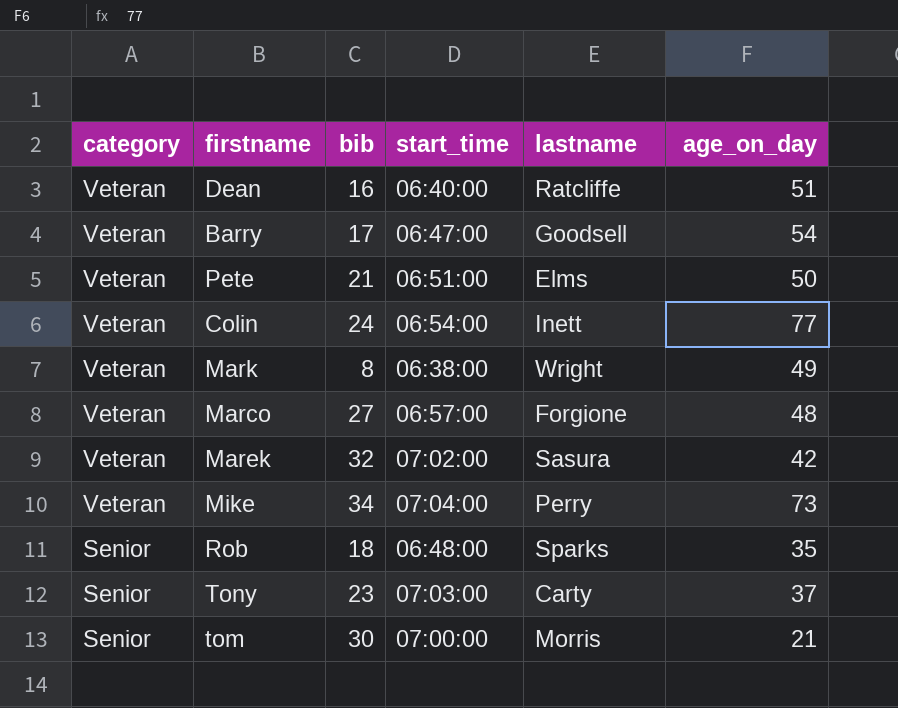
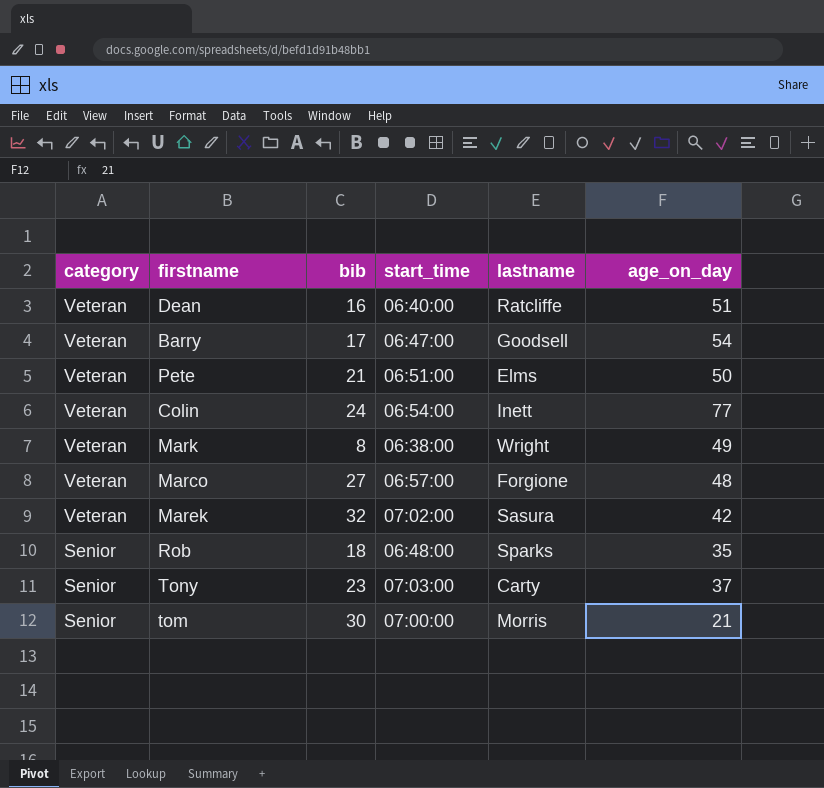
row Mike: Veteran | 34 | 07:04:00 | Perry | 73 -> none

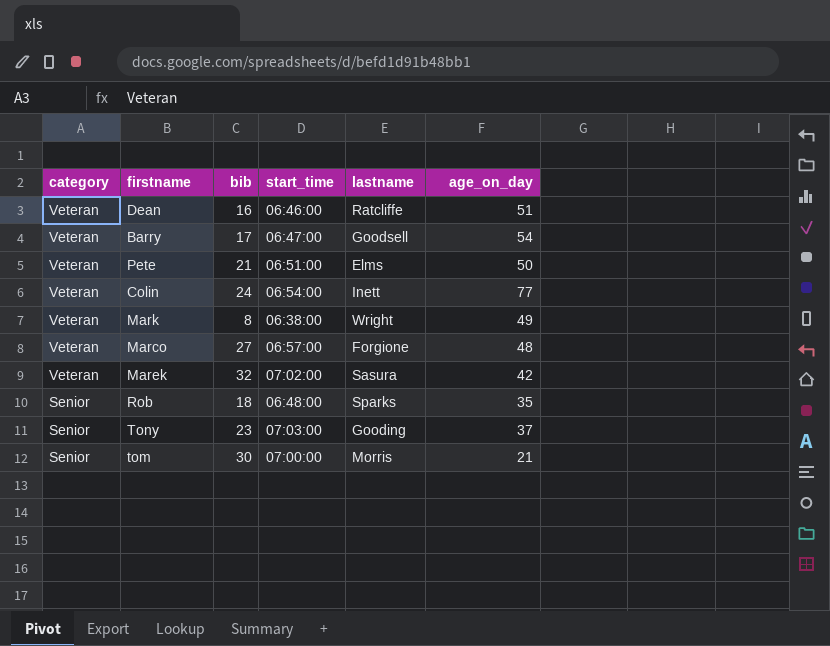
Dean | start_time: 06:40:00 -> 06:46:00
Tony | lastname: Carty -> Gooding

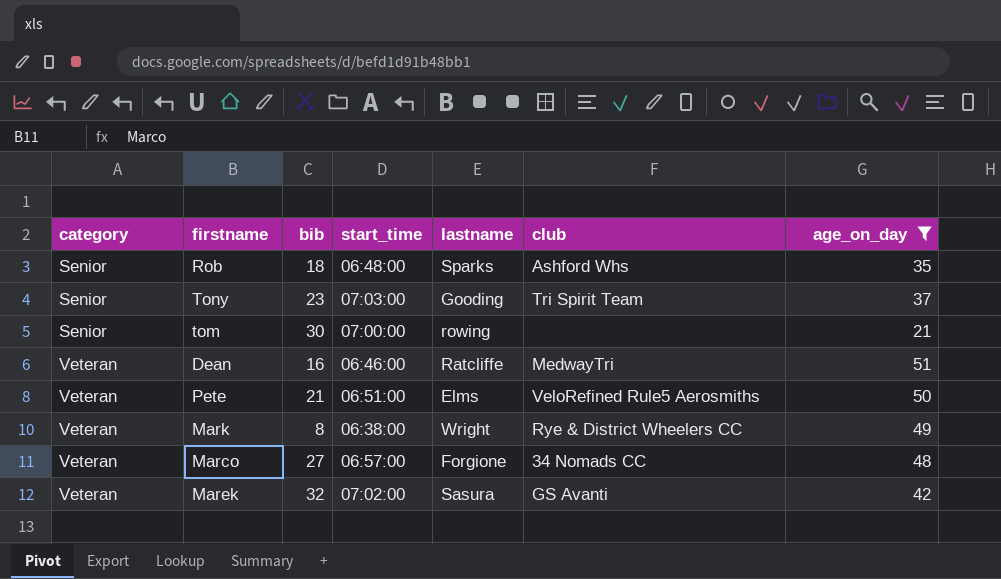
filter: none -> age_on_day <= 51
row order: category descending -> category ascending
column club | position: none -> 6
tom | lastname: Morris -> rowing

